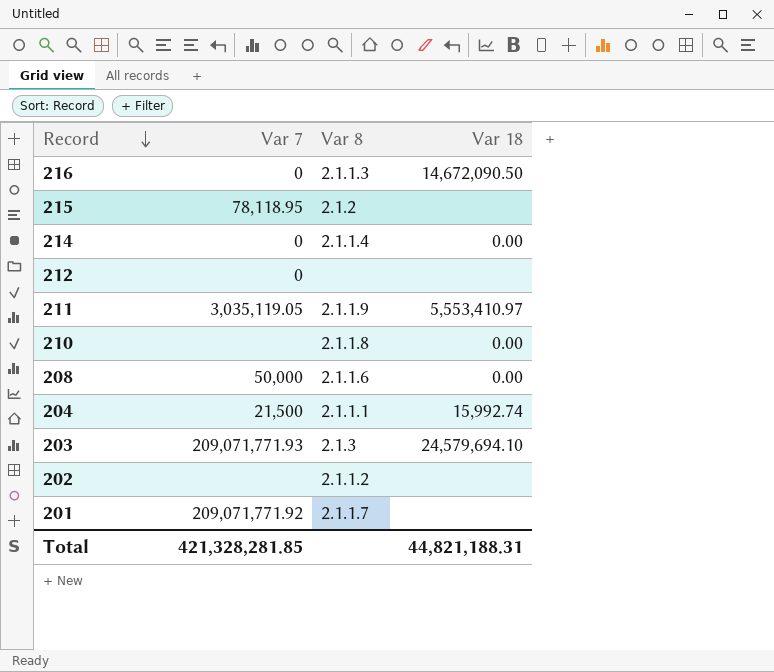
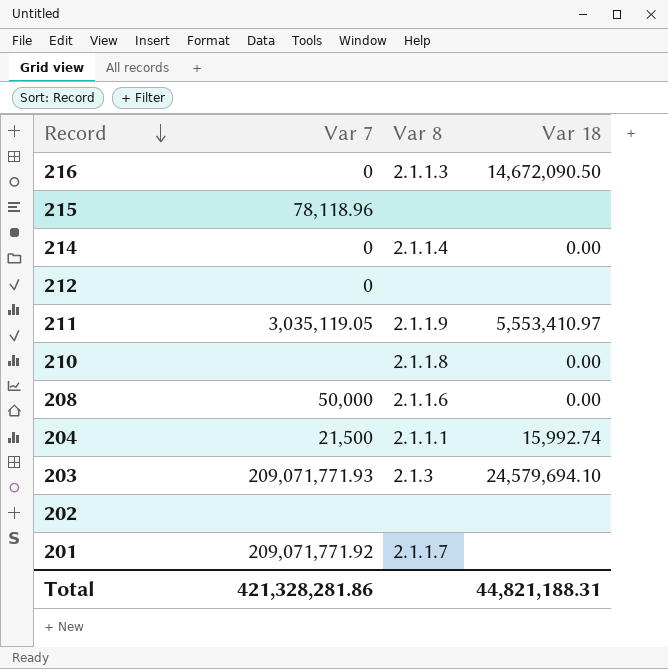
215 | Var 7: 78,118.95 -> 78,118.96
215 | Var 8: 2.1.2 -> none
202 | Var 8: 2.1.1.2 -> none
Total | Var 7: 421,328,281.85 -> 421,328,281.86

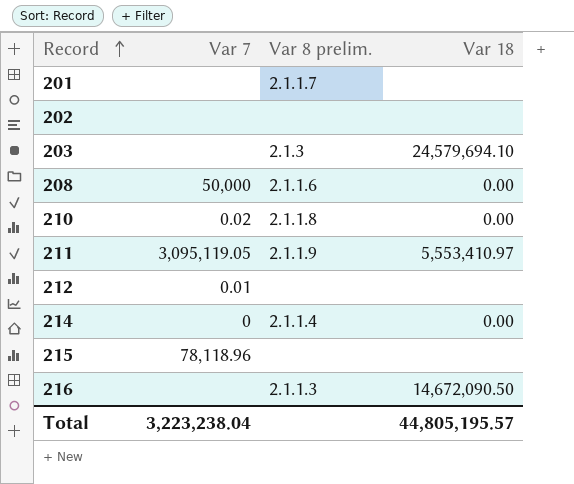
row order: Record descending -> Record ascending
column name: Var 8 -> Var 8 prelim.
row 204: 21,500 | 2.1.1.1 | 15,992.74 -> none
201 | Var 7: 209,071,771.92 -> none
203 | Var 7: 209,071,771.93 -> none
210 | Var 7: none -> 0.02
211 | Var 7: 3,035,119.05 -> 3,095,119.05
212 | Var 7: 0 -> 0.01
216 | Var 7: 0 -> none
Total | Var 7: 421,328,281.86 -> 3,223,238.04
Total | Var 18: 44,821,188.31 -> 44,805,195.57

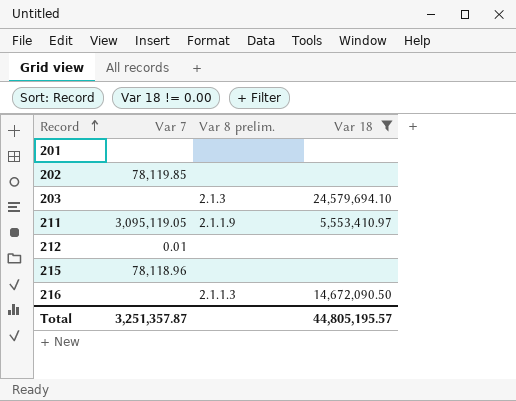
filter: none -> Var 18 != 0.00
201 | Var 8 prelim.: 2.1.1.7 -> none
202 | Var 7: none -> 78,119.85
Total | Var 7: 3,223,238.04 -> 3,251,357.87

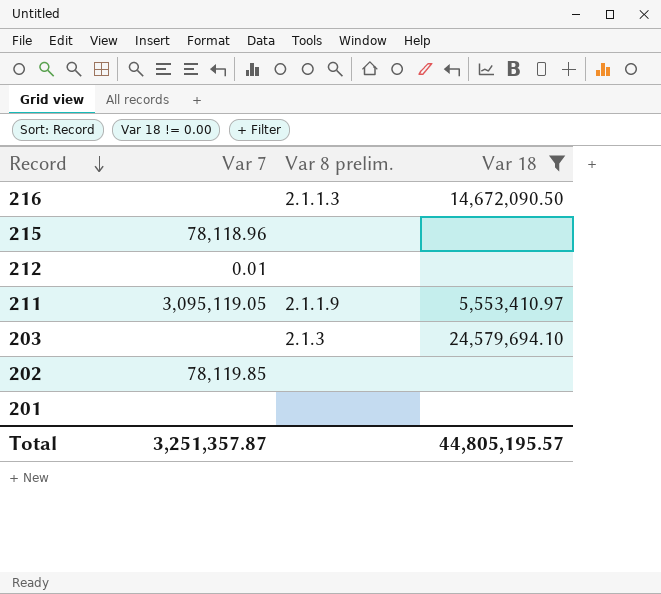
row order: Record ascending -> Record descending

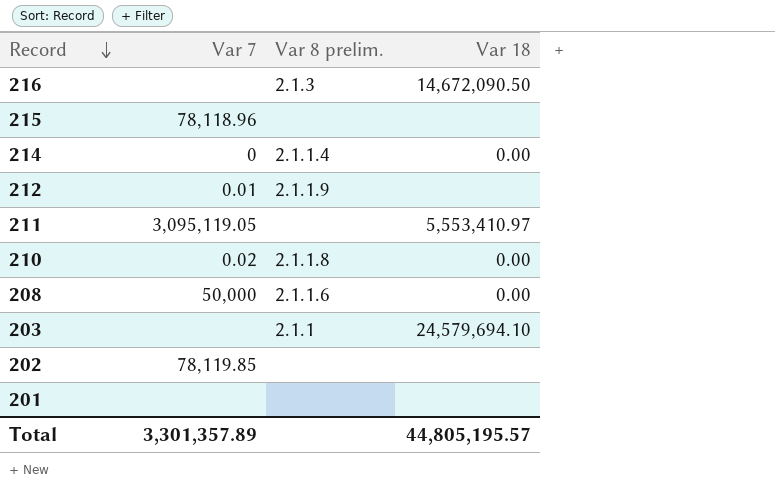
filter: Var 18 != 0.00 -> none
216 | Var 8 prelim.: 2.1.1.3 -> 2.1.3
212 | Var 8 prelim.: none -> 2.1.1.9
211 | Var 8 prelim.: 2.1.1.9 -> none
203 | Var 8 prelim.: 2.1.3 -> 2.1.1
Total | Var 7: 3,251,357.87 -> 3,301,357.89

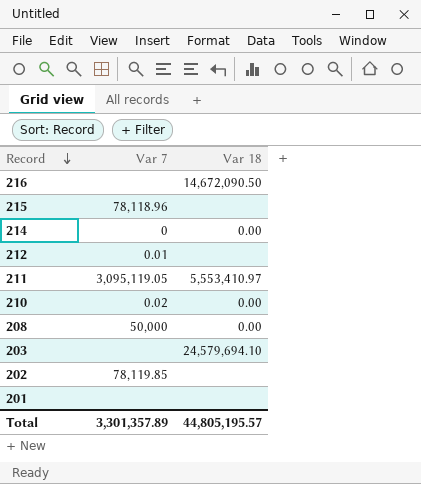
column Var 8 prelim. | position: 3 -> none

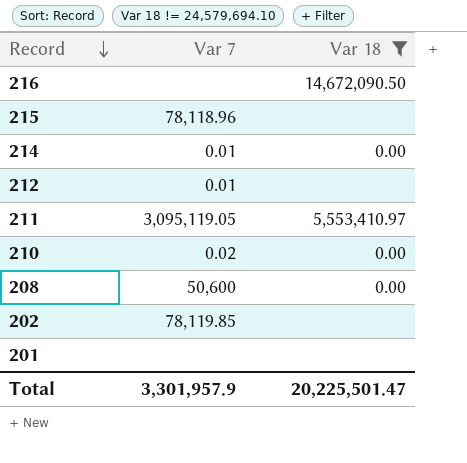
filter: none -> Var 18 != 24,579,694.10
214 | Var 7: 0 -> 0.01
208 | Var 7: 50,000 -> 50,600
Total | Var 7: 3,301,357.89 -> 3,301,957.9
Total | Var 18: 44,805,195.57 -> 20,225,501.47

